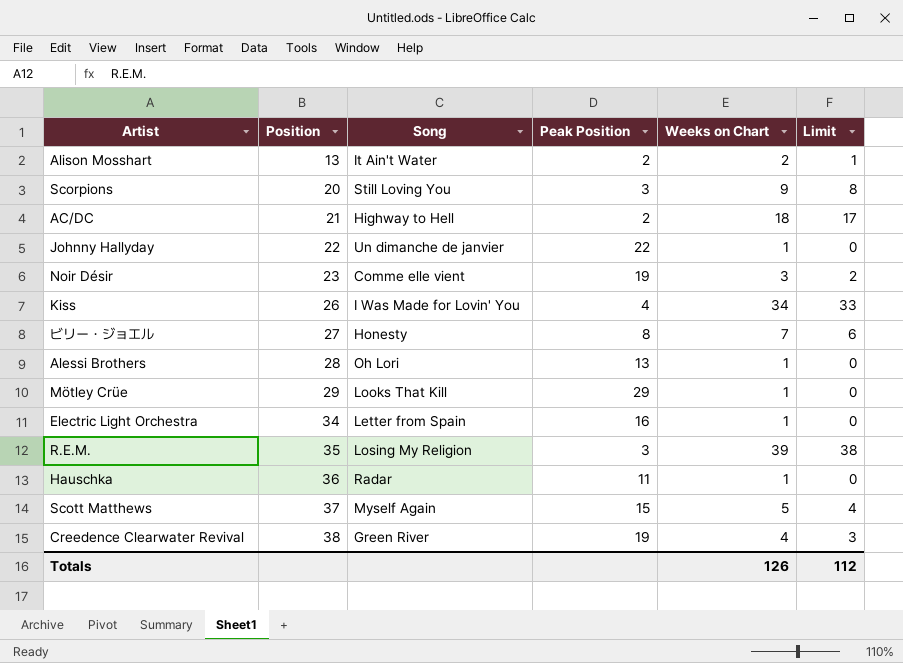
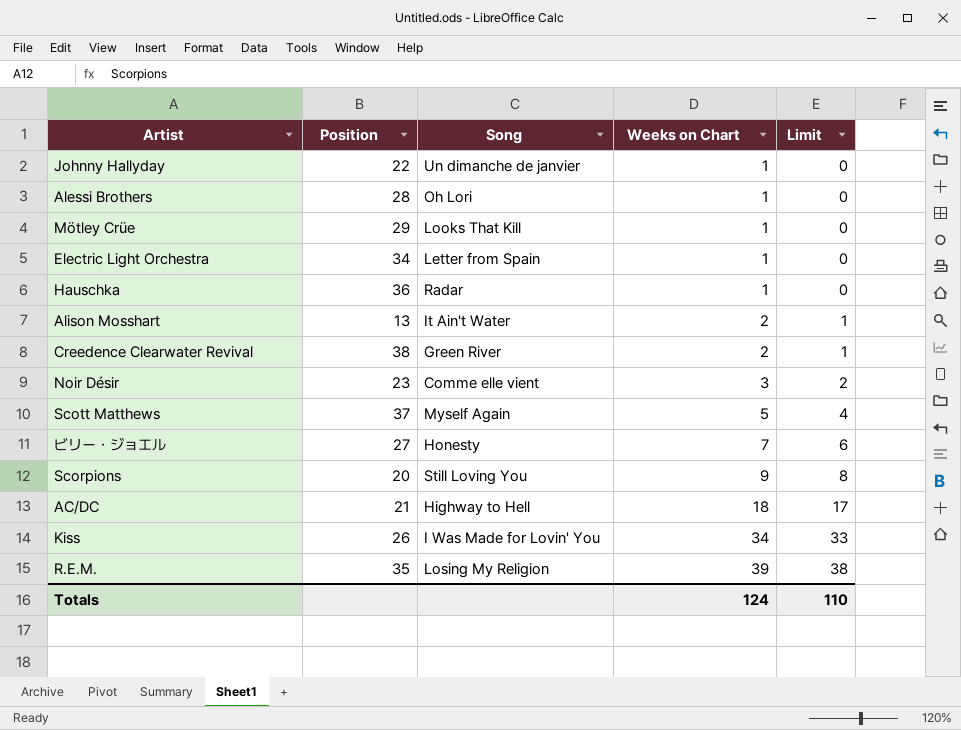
row order: Position ascending -> Weeks on Chart ascending
column Peak Position | position: 4 -> none
Creedence Clearwater Revival | Weeks on Chart: 4 -> 2
Creedence Clearwater Revival | Limit: 3 -> 1
Totals | Weeks on Chart: 126 -> 124
Totals | Limit: 112 -> 110

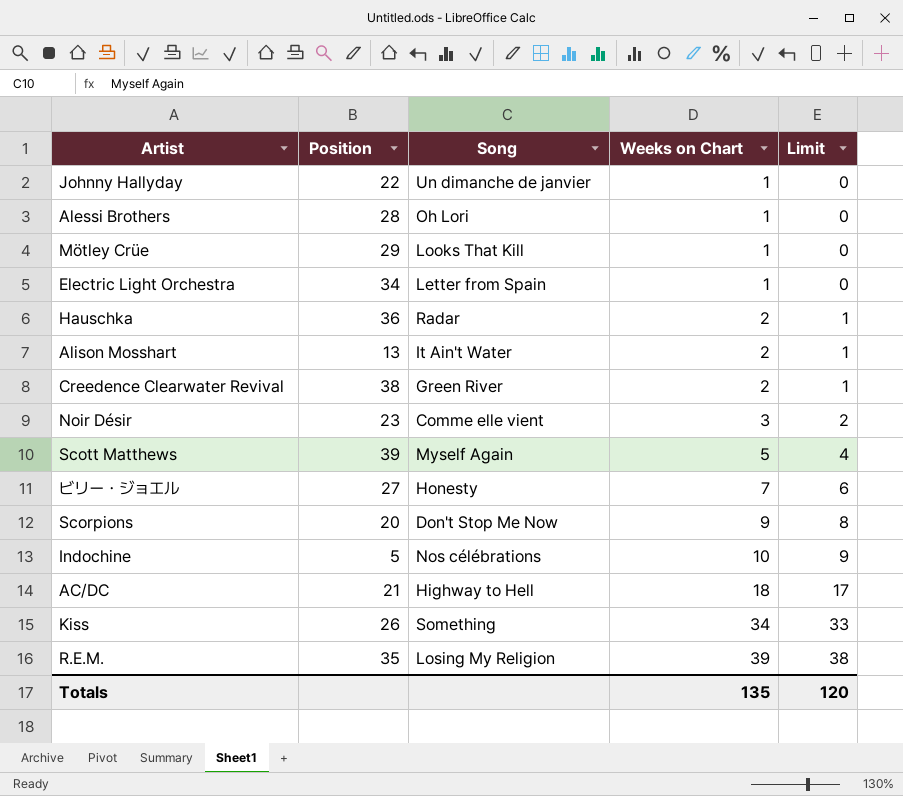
Hauschka | Weeks on Chart: 1 -> 2
Hauschka | Limit: 0 -> 1
Scott Matthews | Position: 37 -> 39
Scorpions | Song: Still Loving You -> Don't Stop Me Now
row Indochine: none -> 5 | Nos célébrations | 10 | 9
Kiss | Song: I Was Made for Lovin' You -> Something
Totals | Weeks on Chart: 124 -> 135
Totals | Limit: 110 -> 120

